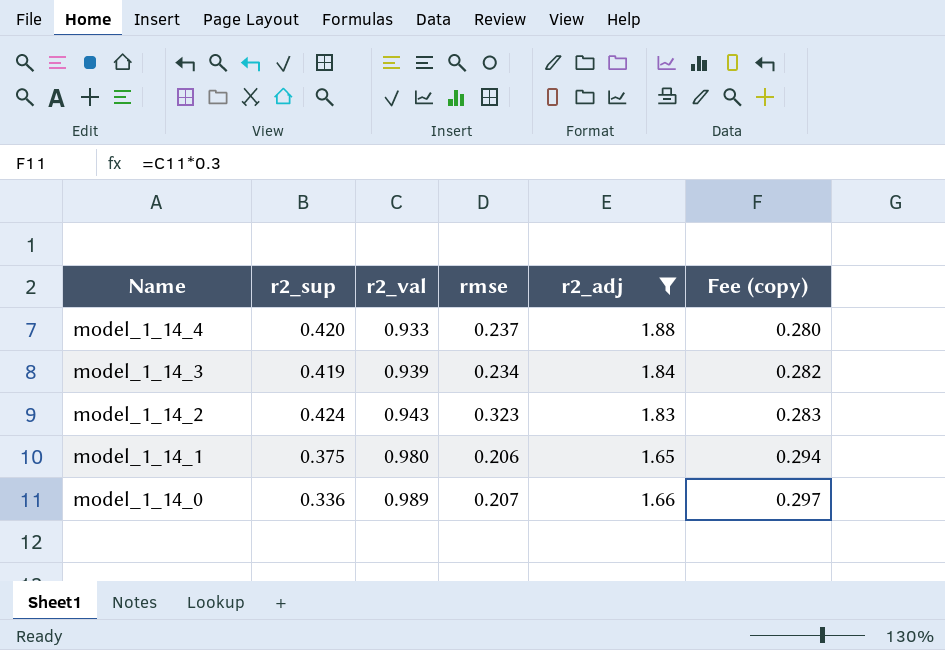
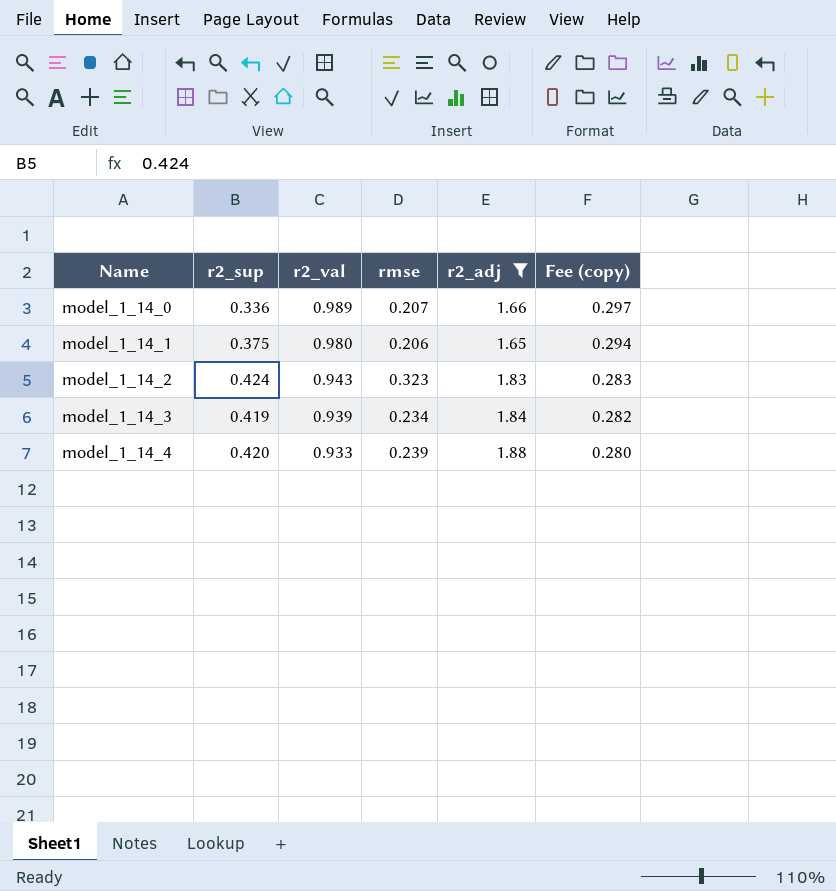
row order: Name descending -> Name ascending
model_1_14_4 | rmse: 0.237 -> 0.239

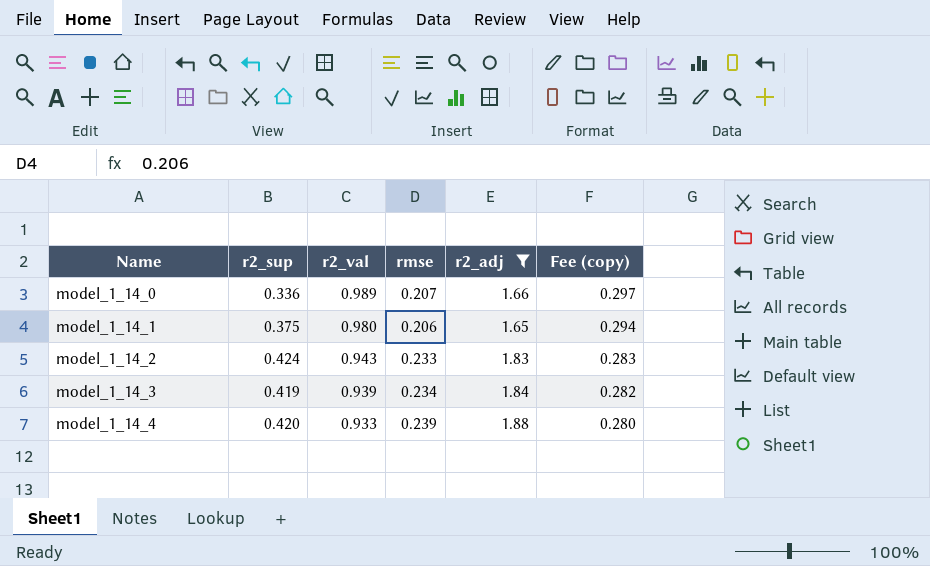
model_1_14_2 | rmse: 0.323 -> 0.233

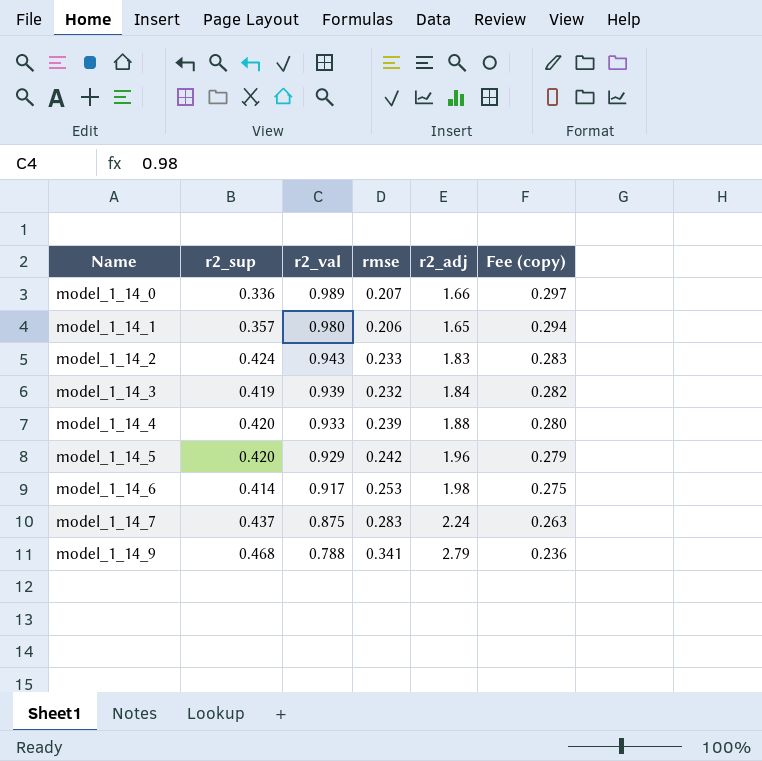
filter: r2_adj <= 1.88 -> none
model_1_14_1 | r2_sup: 0.375 -> 0.357
model_1_14_3 | rmse: 0.234 -> 0.232

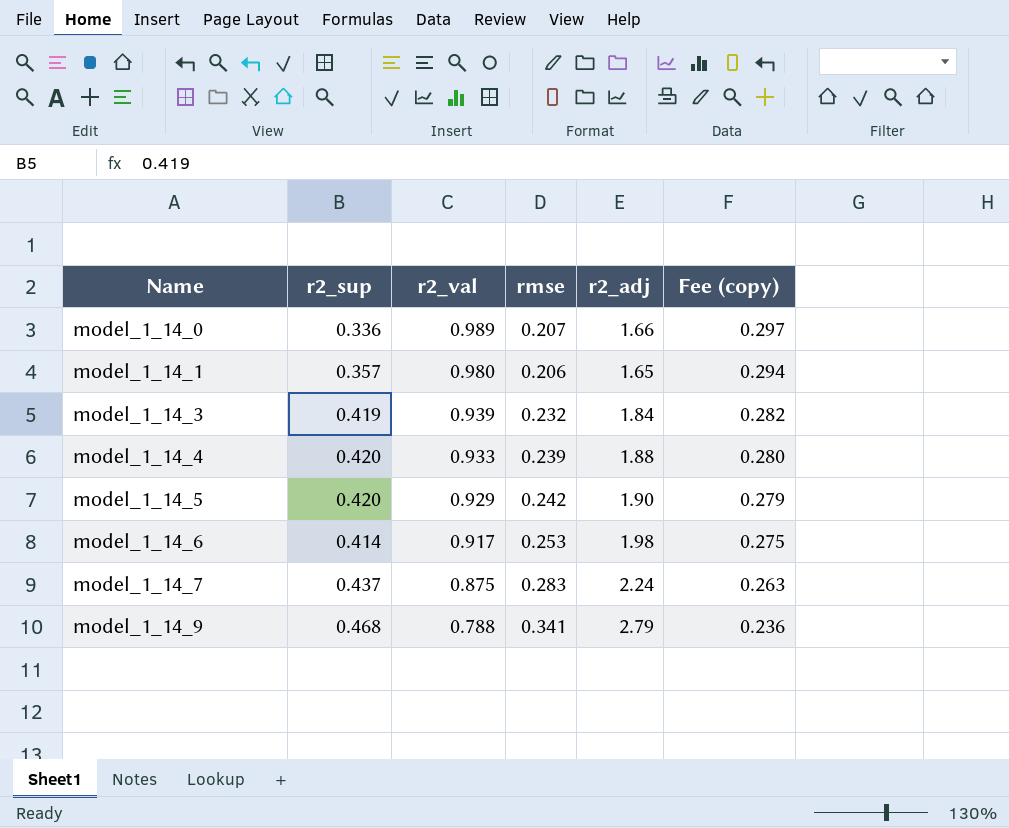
row model_1_14_2: 0.424 | 0.943 | 0.233 | 1.83 | 0.283 -> none
model_1_14_5 | r2_adj: 1.96 -> 1.90

